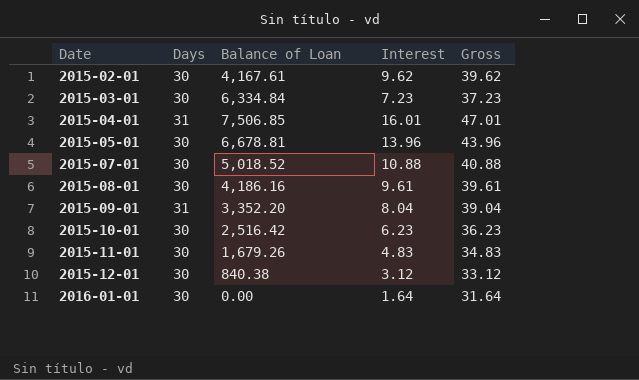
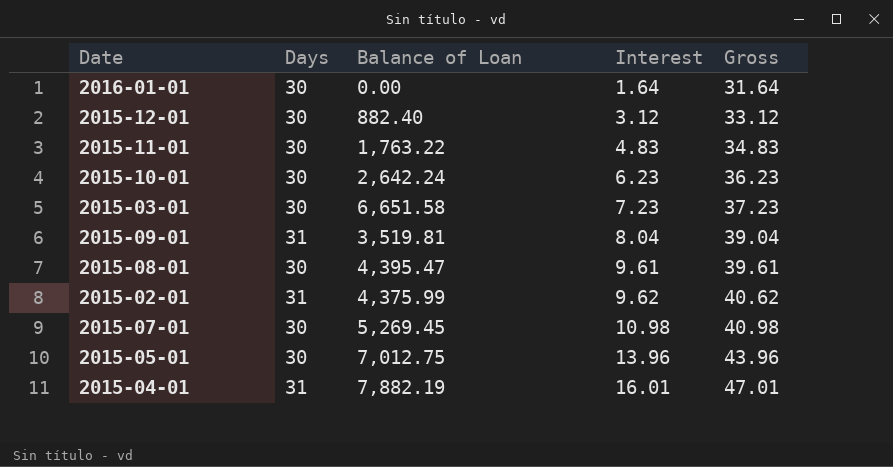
row order: Date ascending -> Interest ascending
2015-12-01 | Balance of Loan: 840.38 -> 882.40
2015-11-01 | Balance of Loan: 1,679.26 -> 1,763.22
2015-10-01 | Balance of Loan: 2,516.42 -> 2,642.24
2015-03-01 | Balance of Loan: 6,334.84 -> 6,651.58
2015-09-01 | Balance of Loan: 3,352.20 -> 3,519.81
2015-08-01 | Balance of Loan: 4,186.16 -> 4,395.47
2015-02-01 | Days: 30 -> 31
2015-02-01 | Balance of Loan: 4,167.61 -> 4,375.99
2015-02-01 | Gross: 39.62 -> 40.62
2015-07-01 | Balance of Loan: 5,018.52 -> 5,269.45
2015-07-01 | Interest: 10.88 -> 10.98
2015-07-01 | Gross: 40.88 -> 40.98
2015-05-01 | Balance of Loan: 6,678.81 -> 7,012.75
2015-04-01 | Balance of Loan: 7,506.85 -> 7,882.19

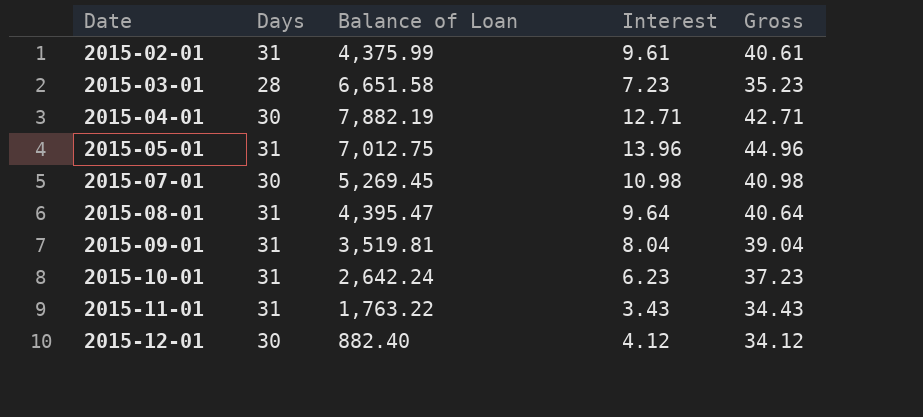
row order: Interest ascending -> Date ascending
row 2016-01-01: 30 | 0.00 | 1.64 | 31.64 -> none
2015-02-01 | Interest: 9.62 -> 9.61
2015-02-01 | Gross: 40.62 -> 40.61
2015-03-01 | Days: 30 -> 28
2015-03-01 | Gross: 37.23 -> 35.23
2015-04-01 | Days: 31 -> 30
2015-04-01 | Interest: 16.01 -> 12.71
2015-04-01 | Gross: 47.01 -> 42.71
2015-05-01 | Days: 30 -> 31
2015-05-01 | Gross: 43.96 -> 44.96
2015-08-01 | Days: 30 -> 31
2015-08-01 | Interest: 9.61 -> 9.64
2015-08-01 | Gross: 39.61 -> 40.64
2015-10-01 | Days: 30 -> 31
2015-10-01 | Gross: 36.23 -> 37.23
2015-11-01 | Days: 30 -> 31
2015-11-01 | Interest: 4.83 -> 3.43
2015-11-01 | Gross: 34.83 -> 34.43
2015-12-01 | Interest: 3.12 -> 4.12
2015-12-01 | Gross: 33.12 -> 34.12

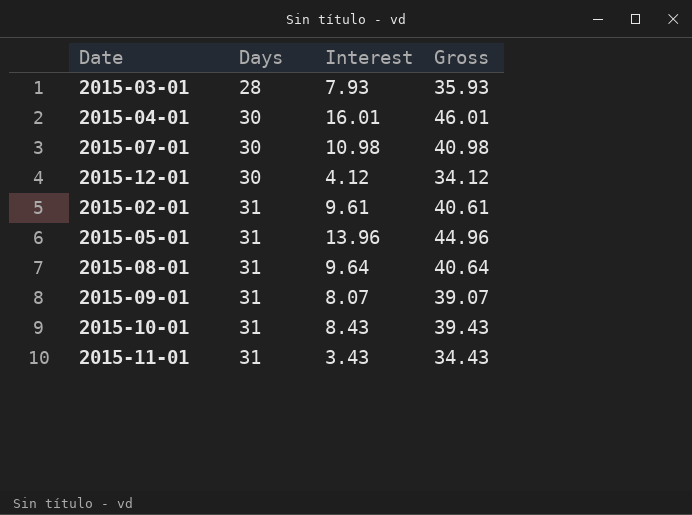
row order: Date ascending -> Days ascending
column Balance of Loan | position: 3 -> none
2015-03-01 | Interest: 7.23 -> 7.93
2015-03-01 | Gross: 35.23 -> 35.93
2015-04-01 | Interest: 12.71 -> 16.01
2015-04-01 | Gross: 42.71 -> 46.01
2015-09-01 | Interest: 8.04 -> 8.07
2015-09-01 | Gross: 39.04 -> 39.07
2015-10-01 | Interest: 6.23 -> 8.43
2015-10-01 | Gross: 37.23 -> 39.43

